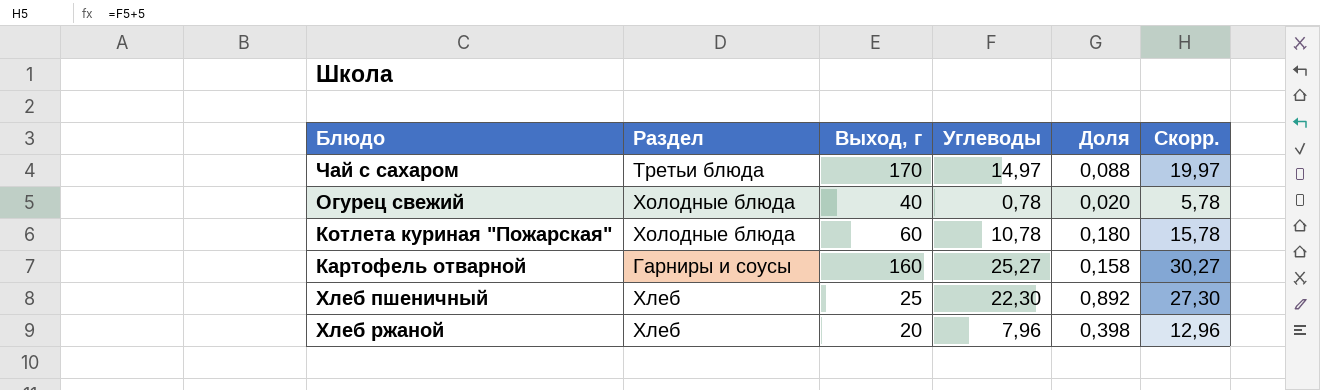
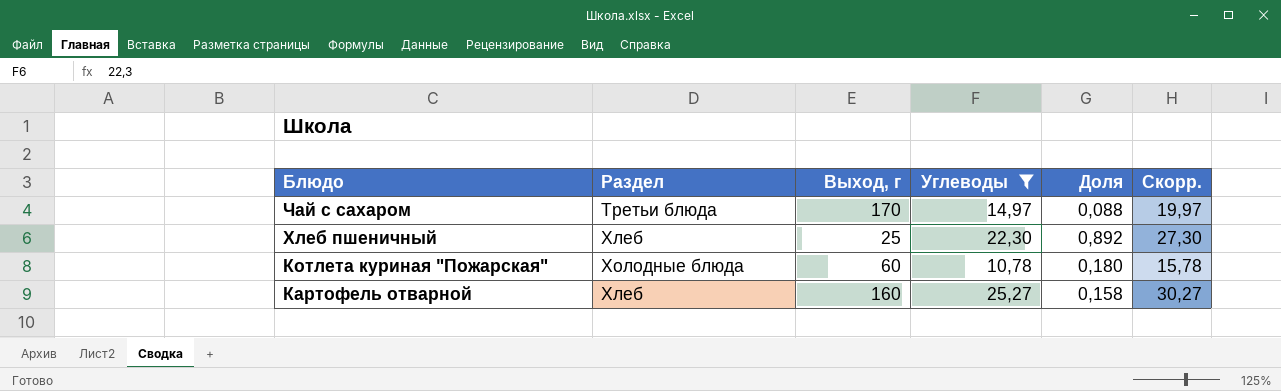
filter: none -> Углеводы >= 10,78
row order: none -> Блюдо descending
Картофель отварной | Раздел: Гарниры и соусы -> Хлеб

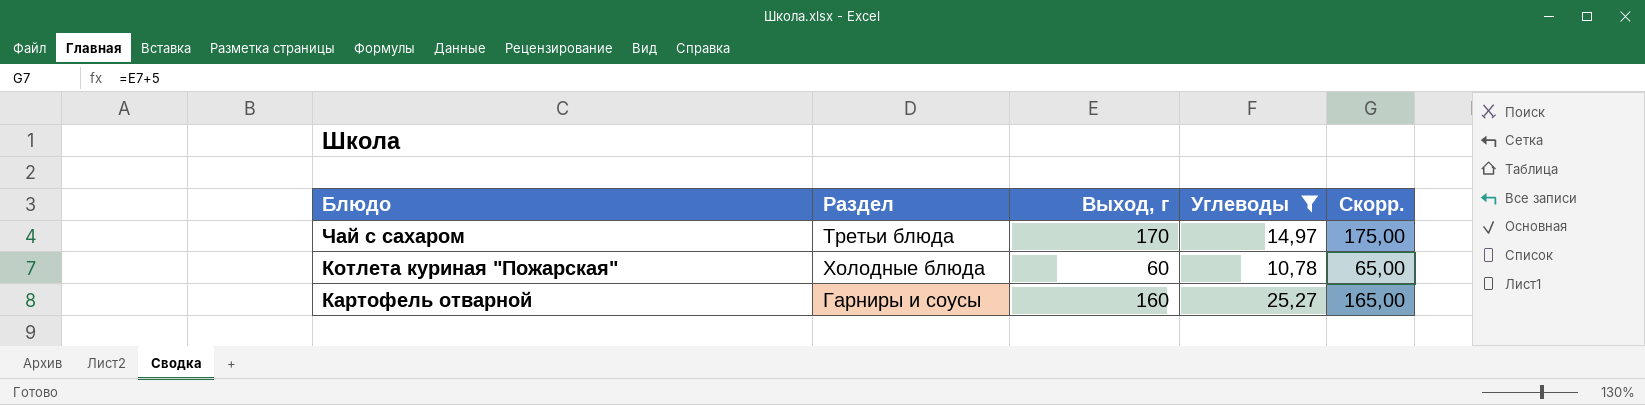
column Доля | formula: [Углеводы] / [Выход, г] -> none
column Скорр. | formula: [Углеводы] + 5 -> [Выход, г] + 5
row Хлеб пшеничный: Хлеб | 25 | 22,30 | 0,892 | 27,30 -> none
Картофель отварной | Раздел: Хлеб -> Гарниры и соусы

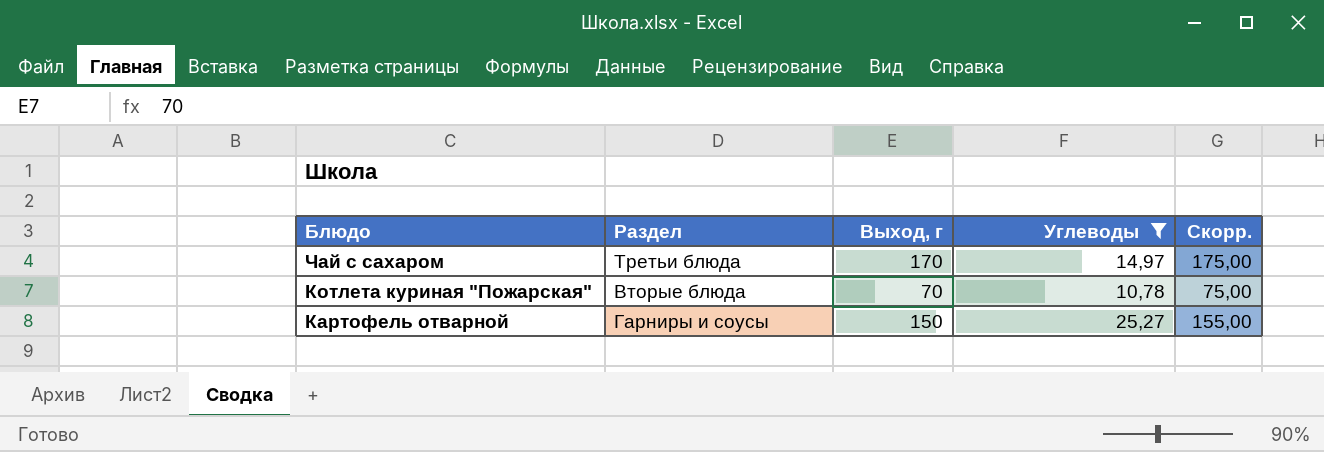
Котлета куриная "Пожарская" | Раздел: Холодные блюда -> Вторые блюда
Котлета куриная "Пожарская" | Выход, г: 60 -> 70
Котлета куриная "Пожарская" | Скорр.: 65,00 -> 75,00
Картофель отварной | Выход, г: 160 -> 150
Картофель отварной | Скорр.: 165,00 -> 155,00

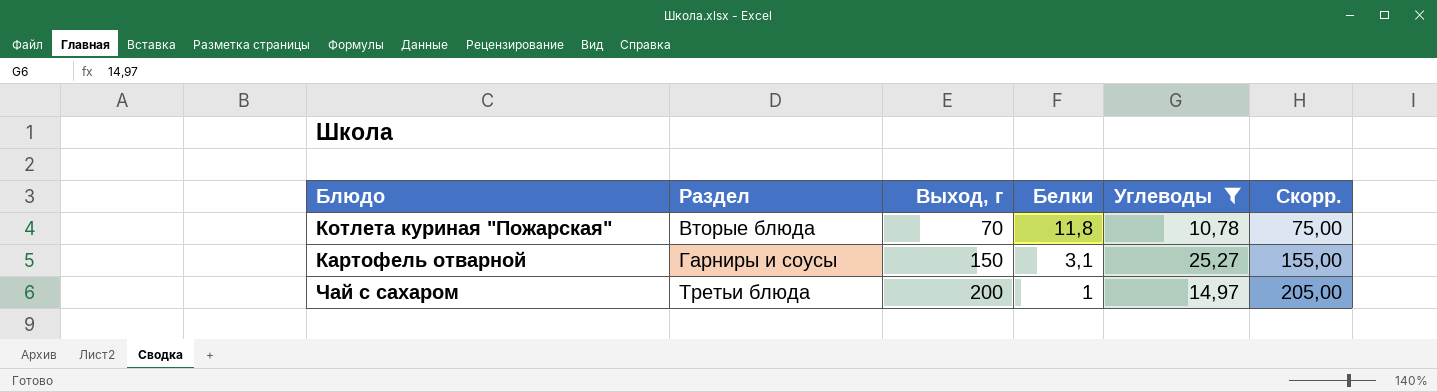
row order: Блюдо descending -> Раздел ascending
column Белки | position: none -> 4
Чай с сахаром | Выход, г: 170 -> 200
Чай с сахаром | Скорр.: 175,00 -> 205,00

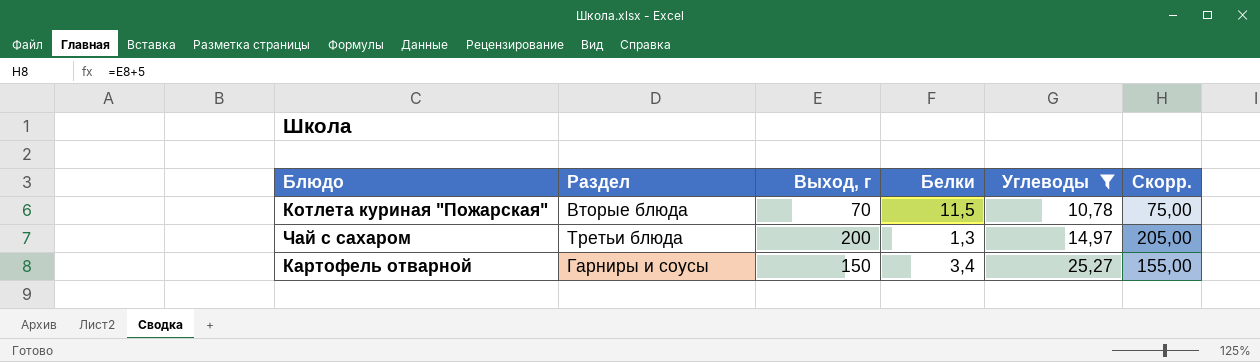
row order: Раздел ascending -> Углеводы ascending
Котлета куриная "Пожарская" | Белки: 11,8 -> 11,5
Чай с сахаром | Белки: 1 -> 1,3
Картофель отварной | Белки: 3,1 -> 3,4

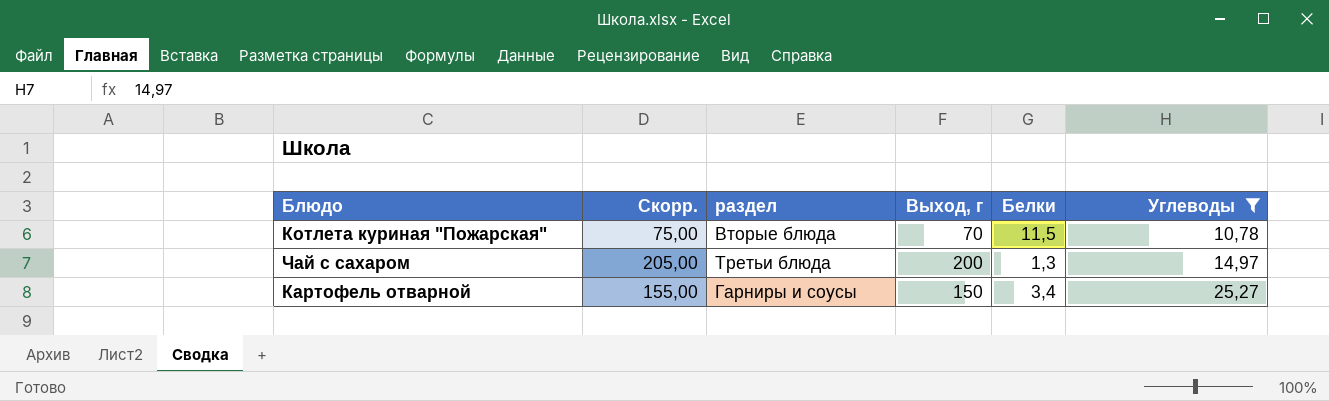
column Скорр. | position: 6 -> 2
column name: Раздел -> раздел

